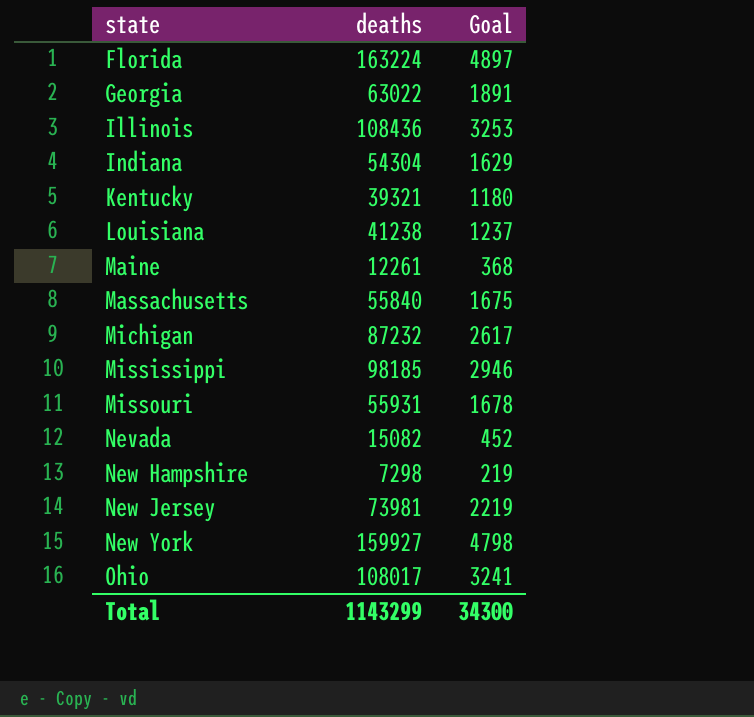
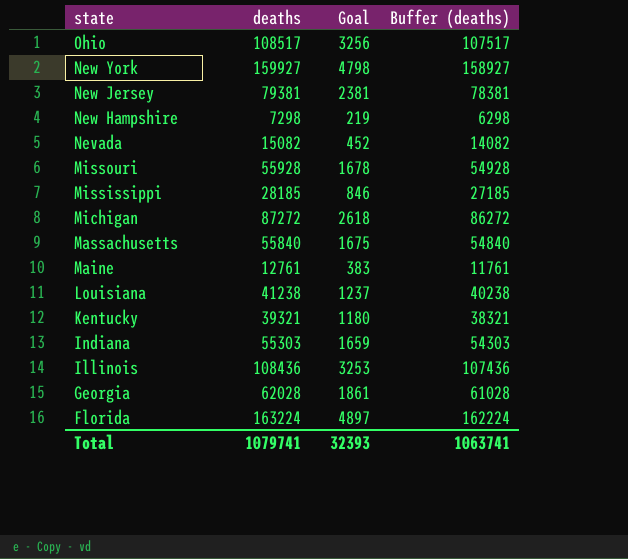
row order: state ascending -> state descending
column Buffer (deaths) | formula: none -> [deaths] - 1000
Ohio | deaths: 108017 -> 108517
Ohio | Goal: 3241 -> 3256
New Jersey | deaths: 73981 -> 79381
New Jersey | Goal: 2219 -> 2381
Missouri | deaths: 55931 -> 55928
Mississippi | deaths: 98185 -> 28185
Mississippi | Goal: 2946 -> 846
Michigan | deaths: 87232 -> 87272
Michigan | Goal: 2617 -> 2618
Maine | deaths: 12261 -> 12761
Maine | Goal: 368 -> 383
Indiana | deaths: 54304 -> 55303
Indiana | Goal: 1629 -> 1659
Georgia | deaths: 63022 -> 62028
Georgia | Goal: 1891 -> 1861
Total | deaths: 1143299 -> 1079741
Total | Goal: 34300 -> 32393

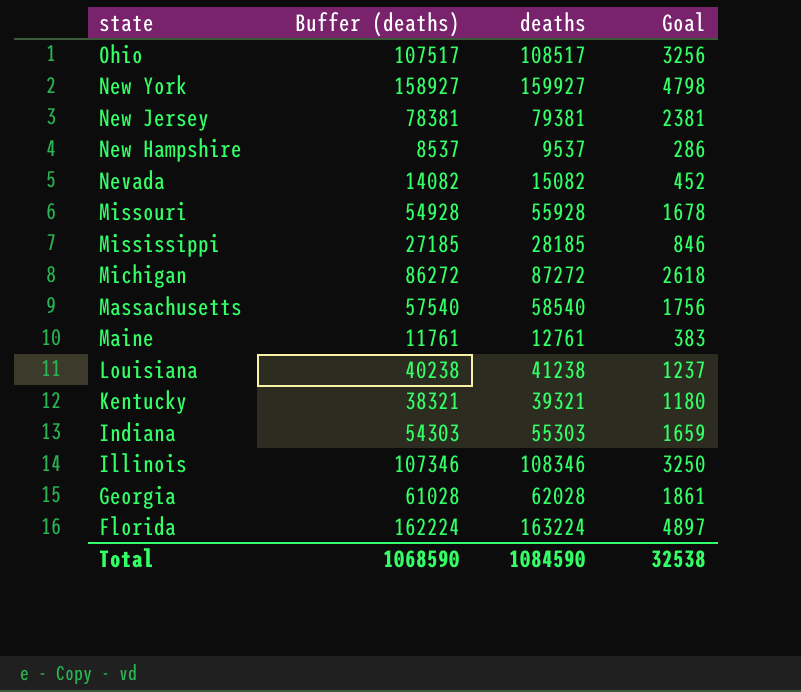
column Buffer (deaths) | position: 4 -> 2
New Hampshire | Buffer (deaths): 6298 -> 8537
New Hampshire | deaths: 7298 -> 9537
New Hampshire | Goal: 219 -> 286
Massachusetts | Buffer (deaths): 54840 -> 57540
Massachusetts | deaths: 55840 -> 58540
Massachusetts | Goal: 1675 -> 1756
Illinois | Buffer (deaths): 107436 -> 107346
Illinois | deaths: 108436 -> 108346
Illinois | Goal: 3253 -> 3250
Total | Buffer (deaths): 1063741 -> 1068590
Total | deaths: 1079741 -> 1084590
Total | Goal: 32393 -> 32538

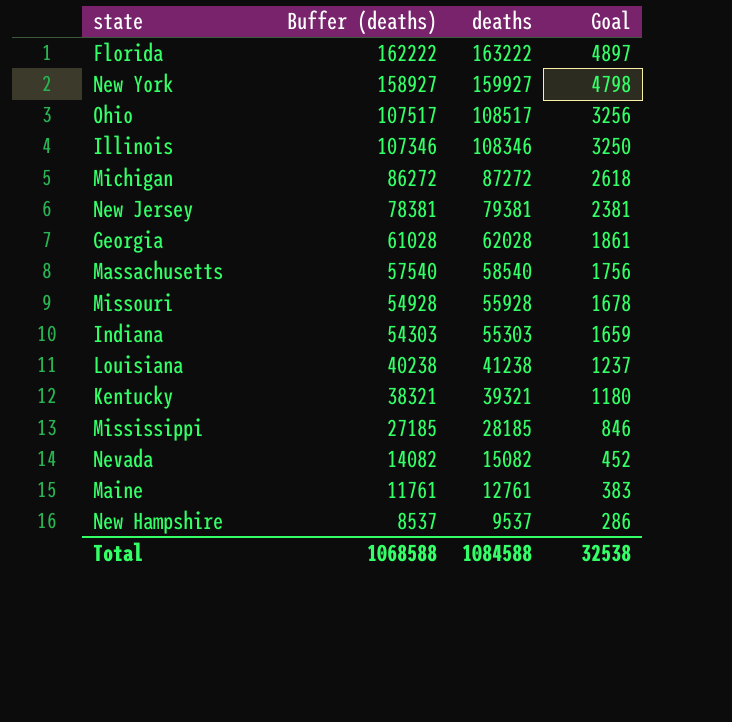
row order: state descending -> Buffer (deaths) descending
Florida | Buffer (deaths): 162224 -> 162222
Florida | deaths: 163224 -> 163222
Total | Buffer (deaths): 1068590 -> 1068588
Total | deaths: 1084590 -> 1084588

